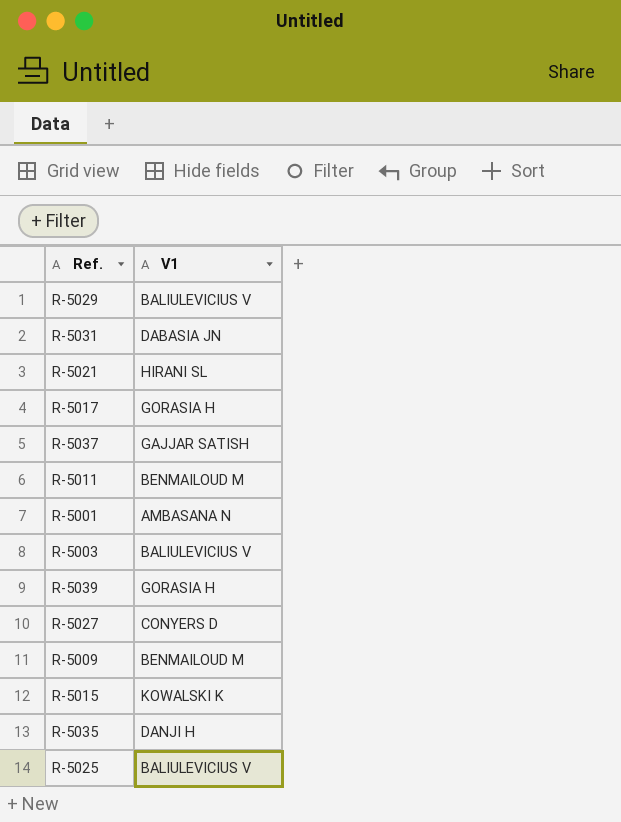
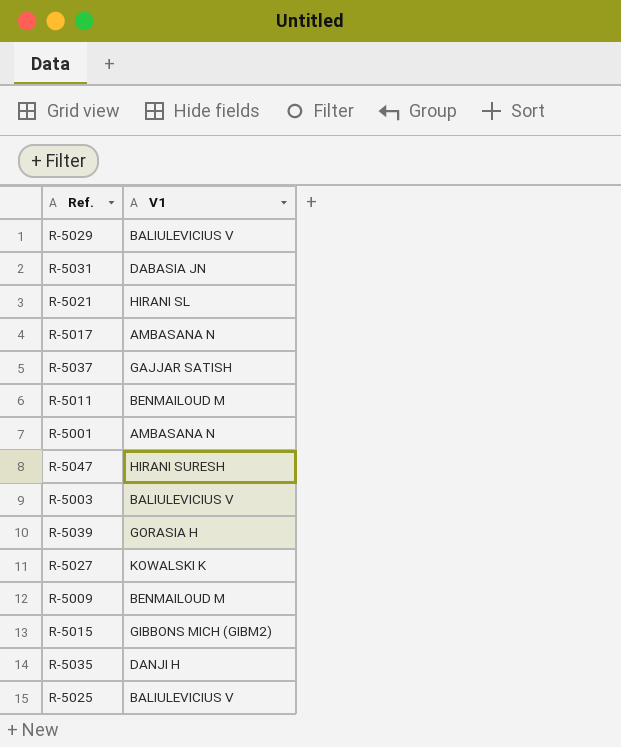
R-5017 | V1: GORASIA H -> AMBASANA N
row R-5047: none -> HIRANI SURESH
R-5027 | V1: CONYERS D -> KOWALSKI K
R-5015 | V1: KOWALSKI K -> GIBBONS MICH (GIBM2)

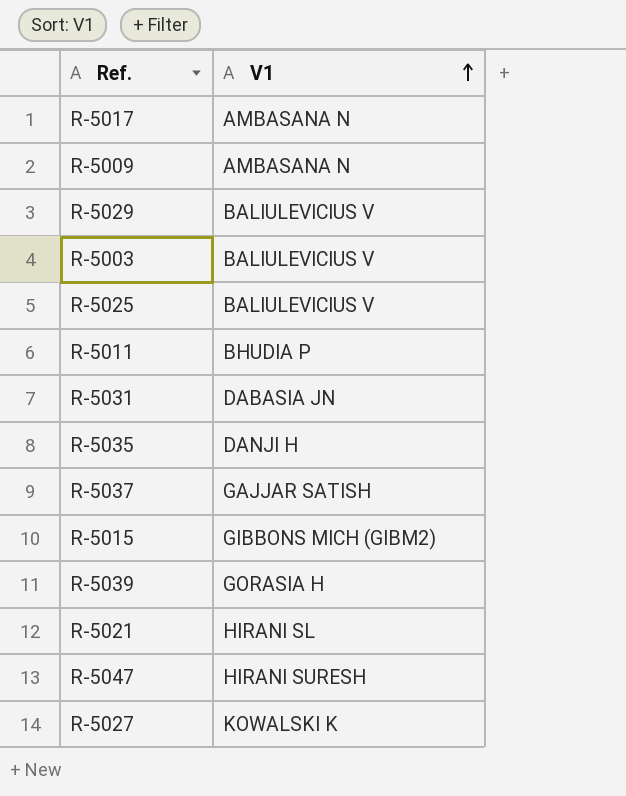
row order: none -> V1 ascending
row R-5001: AMBASANA N -> none
R-5009 | V1: BENMAILOUD M -> AMBASANA N
R-5011 | V1: BENMAILOUD M -> BHUDIA P

